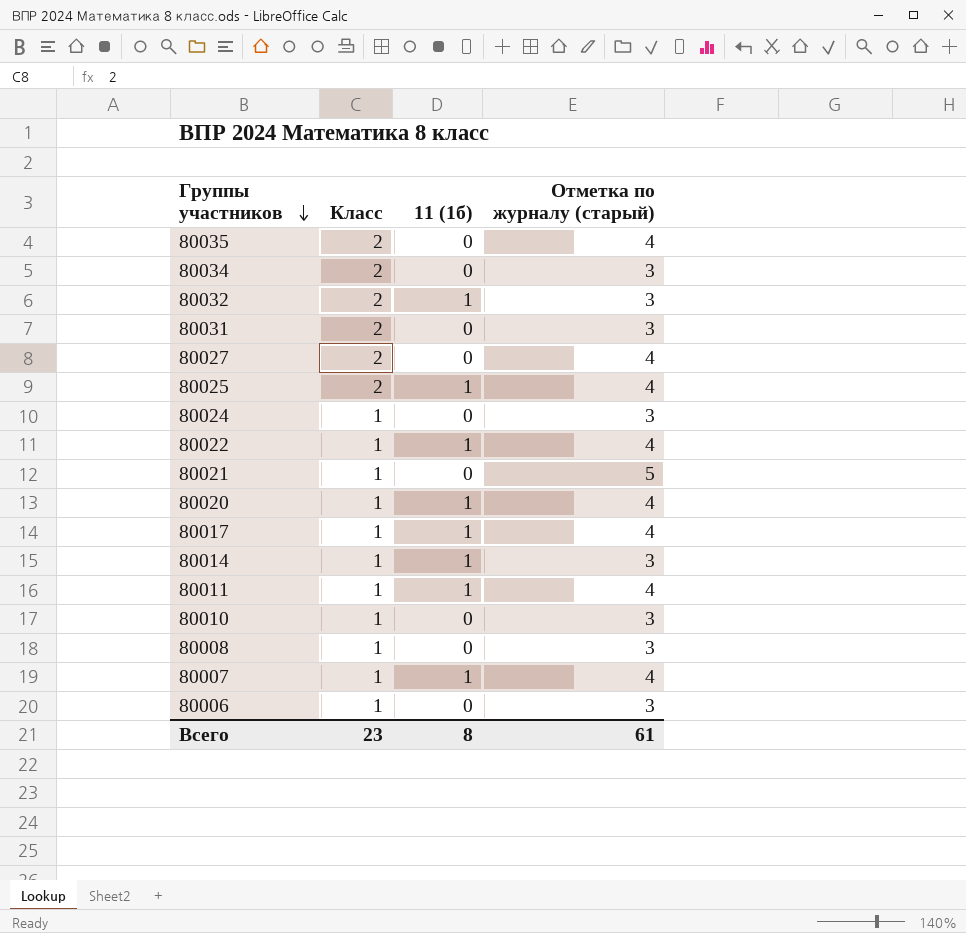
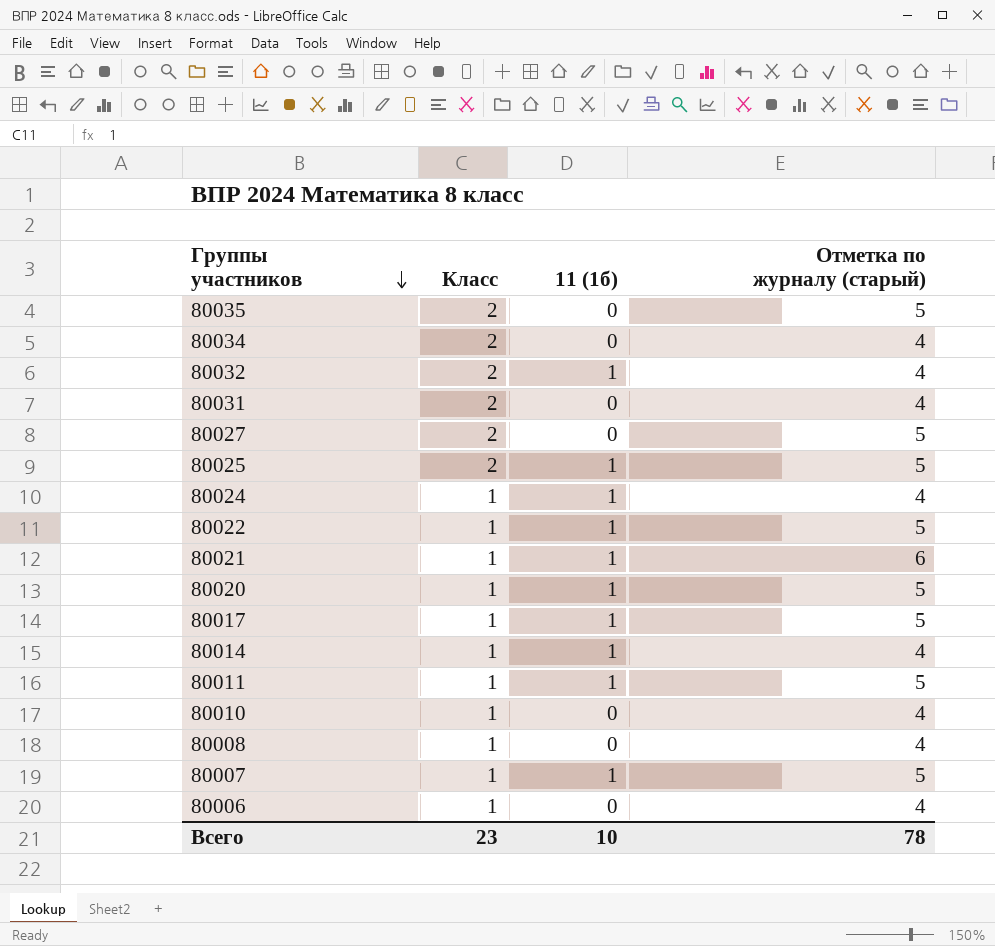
80035 | Отметка по журналу (старый): 4 -> 5
80034 | Отметка по журналу (старый): 3 -> 4
80032 | Отметка по журналу (старый): 3 -> 4
80031 | Отметка по журналу (старый): 3 -> 4
80027 | Отметка по журналу (старый): 4 -> 5
80025 | Отметка по журналу (старый): 4 -> 5
80024 | 11 (1б): 0 -> 1
80024 | Отметка по журналу (старый): 3 -> 4
80022 | Отметка по журналу (старый): 4 -> 5
80021 | 11 (1б): 0 -> 1
80021 | Отметка по журналу (старый): 5 -> 6
80020 | Отметка по журналу (старый): 4 -> 5
80017 | Отметка по журналу (старый): 4 -> 5
80014 | Отметка по журналу (старый): 3 -> 4
80011 | Отметка по журналу (старый): 4 -> 5
80010 | Отметка по журналу (старый): 3 -> 4
80008 | Отметка по журналу (старый): 3 -> 4
80007 | Отметка по журналу (старый): 4 -> 5
80006 | Отметка по журналу (старый): 3 -> 4
Всего | 11 (1б): 8 -> 10
Всего | Отметка по журналу (старый): 61 -> 78

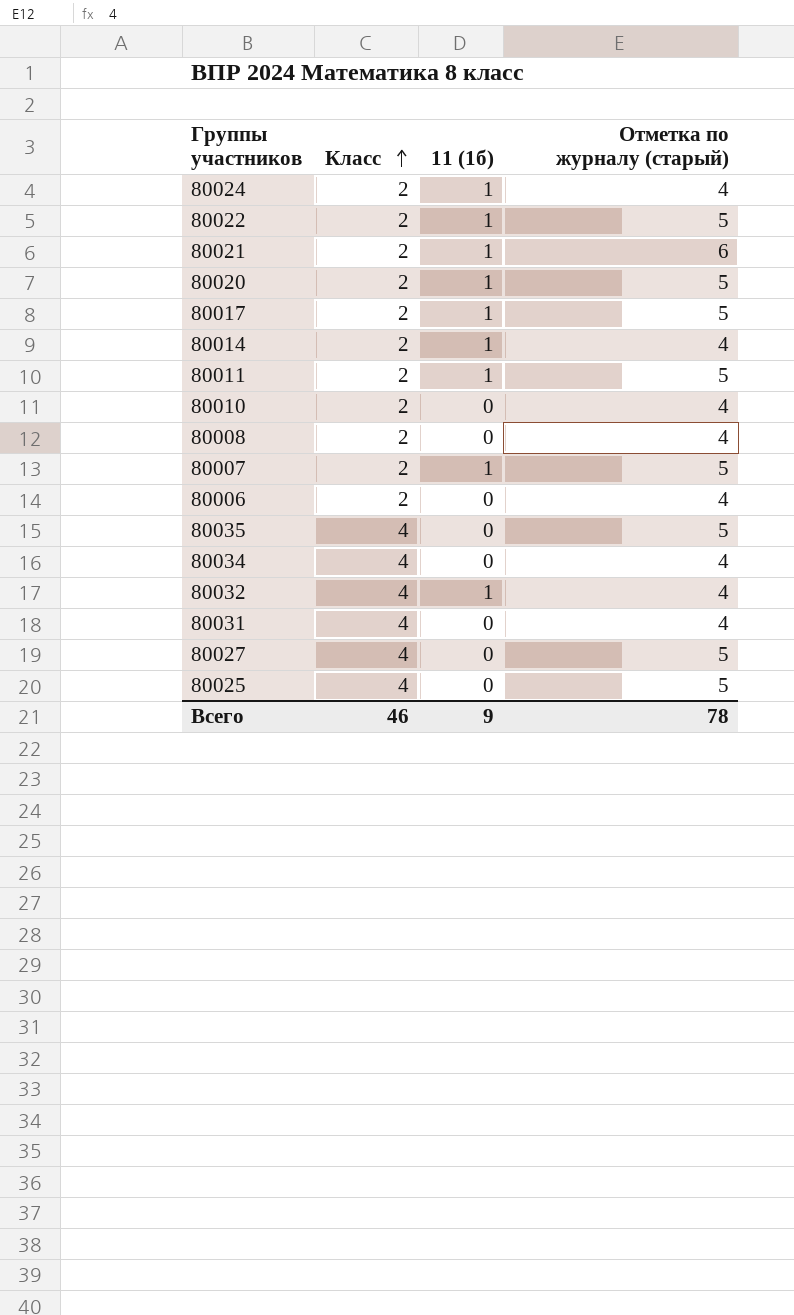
row order: Группы участников descending -> Класс ascending
80024 | Класс: 1 -> 2
80022 | Класс: 1 -> 2
80021 | Класс: 1 -> 2
80020 | Класс: 1 -> 2
80017 | Класс: 1 -> 2
80014 | Класс: 1 -> 2
80011 | Класс: 1 -> 2
80010 | Класс: 1 -> 2
80008 | Класс: 1 -> 2
80007 | Класс: 1 -> 2
80006 | Класс: 1 -> 2
80035 | Класс: 2 -> 4
80034 | Класс: 2 -> 4
80032 | Класс: 2 -> 4
80031 | Класс: 2 -> 4
80027 | Класс: 2 -> 4
80025 | Класс: 2 -> 4
80025 | 11 (1б): 1 -> 0
Всего | Класс: 23 -> 46
Всего | 11 (1б): 10 -> 9

